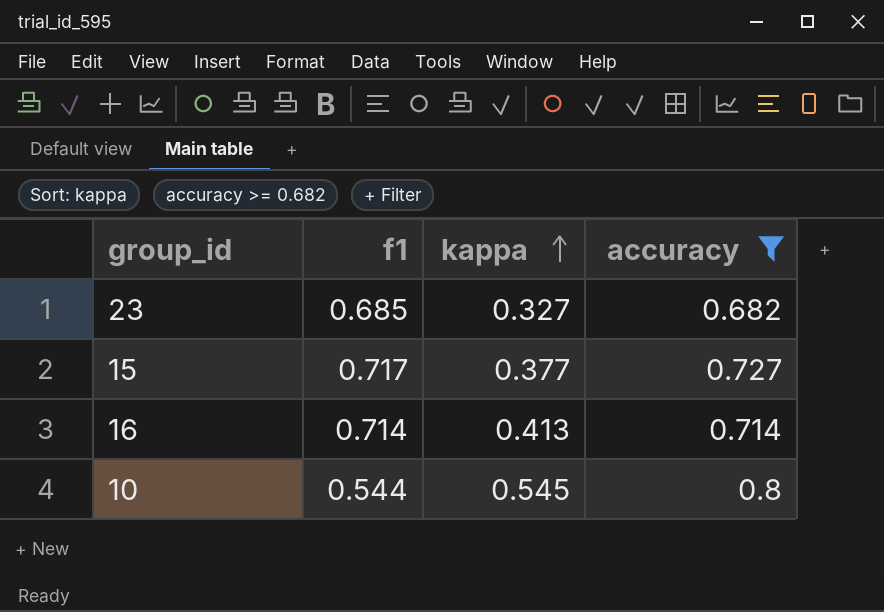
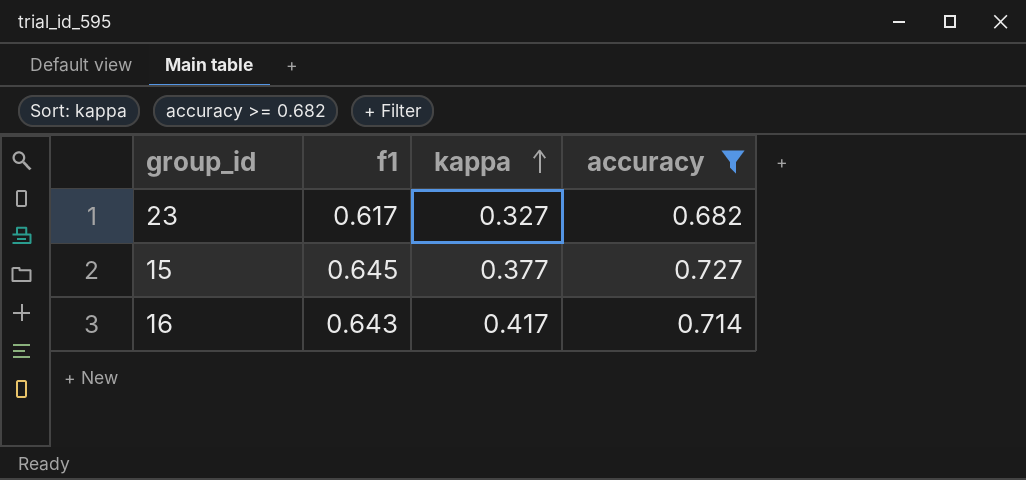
row 10: 0.544 | 0.545 | 0.8 -> none
23 | f1: 0.685 -> 0.617
15 | f1: 0.717 -> 0.645
16 | f1: 0.714 -> 0.643
16 | kappa: 0.413 -> 0.417

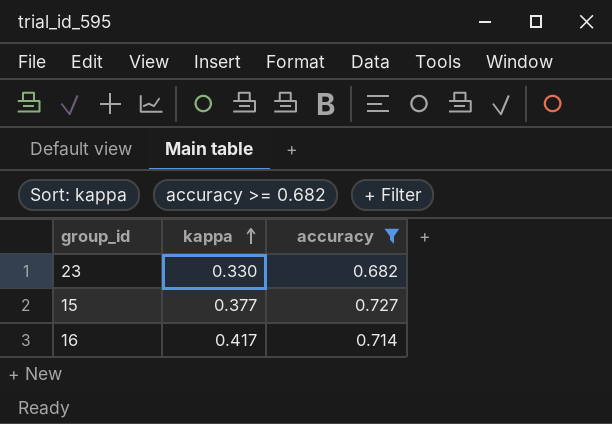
column f1 | position: 2 -> none
23 | kappa: 0.327 -> 0.330

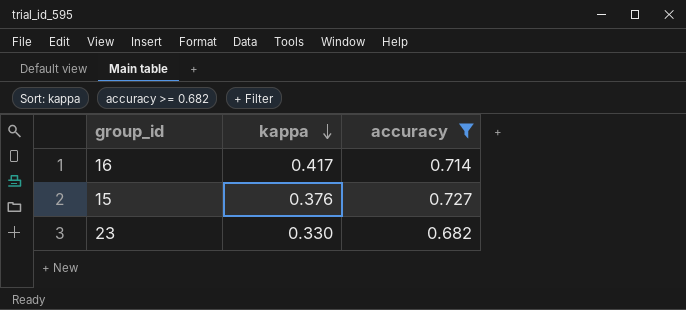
row order: kappa ascending -> kappa descending
15 | kappa: 0.377 -> 0.376

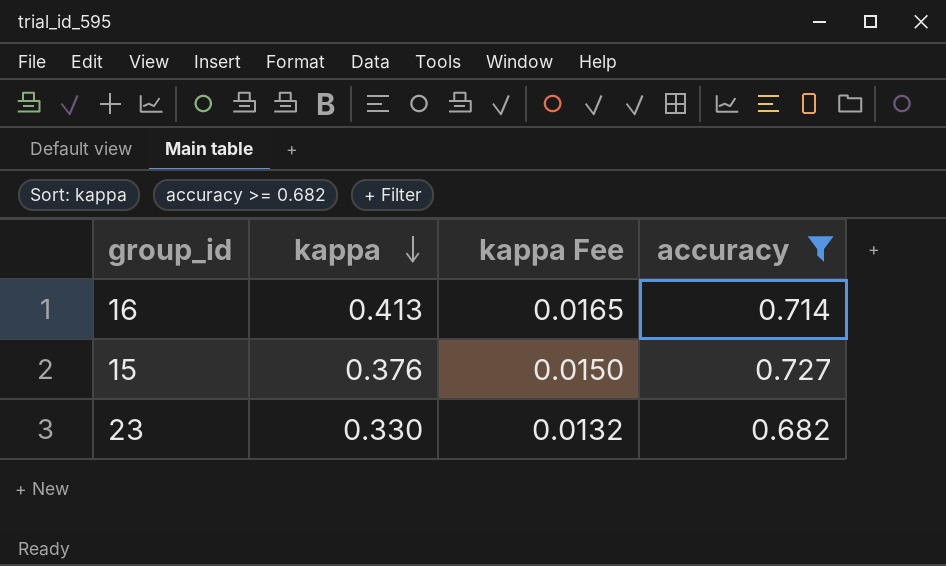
column kappa Fee | formula: none -> [kappa] * 0.04
16 | kappa: 0.417 -> 0.413

